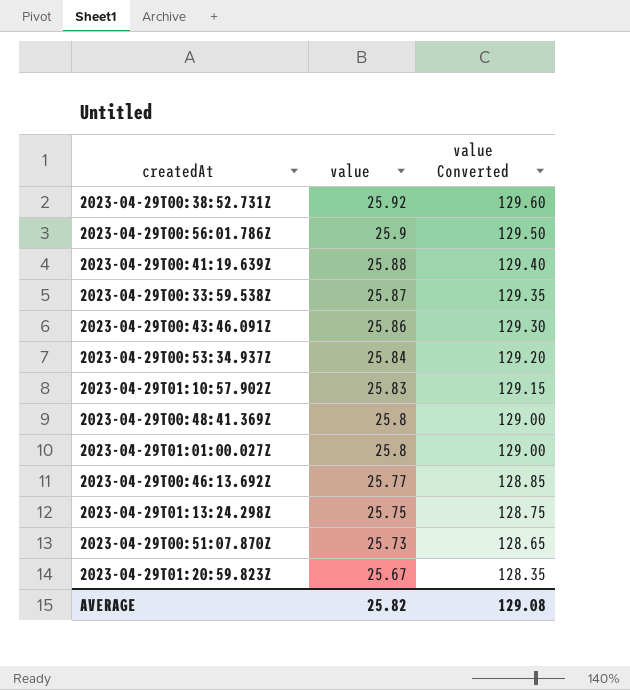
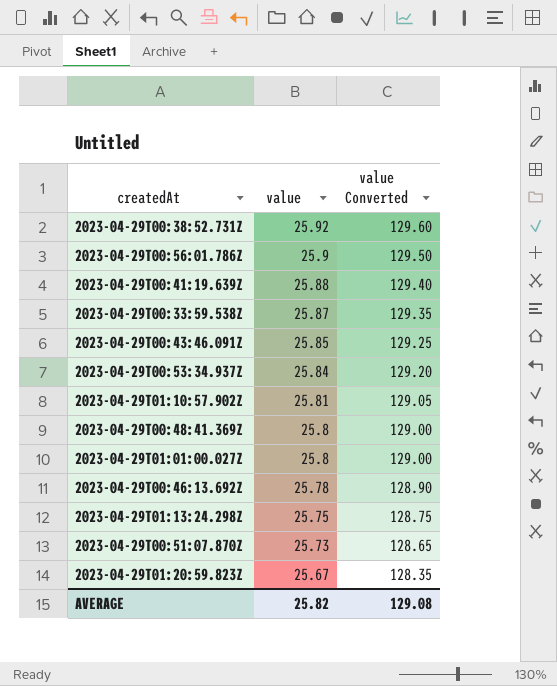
2023-04-29T00:43:46.091Z | value: 25.86 -> 25.85
2023-04-29T00:43:46.091Z | value Converted: 129.30 -> 129.25
2023-04-29T01:10:57.902Z | value: 25.83 -> 25.81
2023-04-29T01:10:57.902Z | value Converted: 129.15 -> 129.05
2023-04-29T00:46:13.692Z | value: 25.77 -> 25.78
2023-04-29T00:46:13.692Z | value Converted: 128.85 -> 128.90

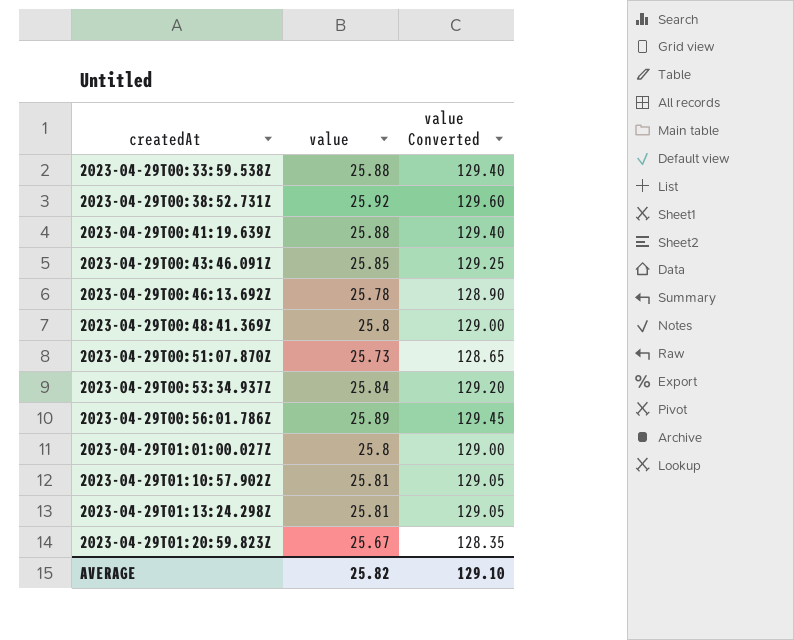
row order: value descending -> createdAt ascending
2023-04-29T00:33:59.538Z | value: 25.87 -> 25.88
2023-04-29T00:33:59.538Z | value Converted: 129.35 -> 129.40
2023-04-29T00:56:01.786Z | value: 25.9 -> 25.89
2023-04-29T00:56:01.786Z | value Converted: 129.50 -> 129.45
2023-04-29T01:13:24.298Z | value: 25.75 -> 25.81
2023-04-29T01:13:24.298Z | value Converted: 128.75 -> 129.05
AVERAGE | value Converted: 129.08 -> 129.10

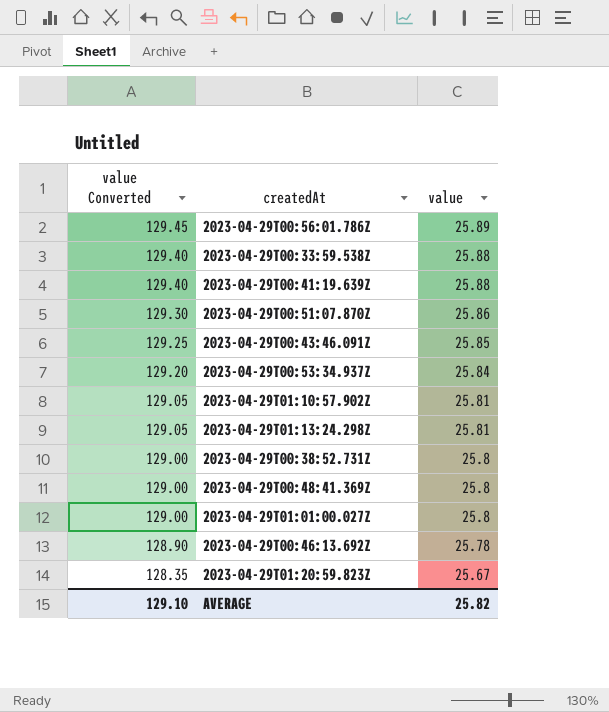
row order: createdAt ascending -> value Converted descending
column value Converted | position: 3 -> 1
2023-04-29T00:51:07.870Z | value Converted: 128.65 -> 129.30
2023-04-29T00:51:07.870Z | value: 25.73 -> 25.86
2023-04-29T00:38:52.731Z | value Converted: 129.60 -> 129.00
2023-04-29T00:38:52.731Z | value: 25.92 -> 25.8

